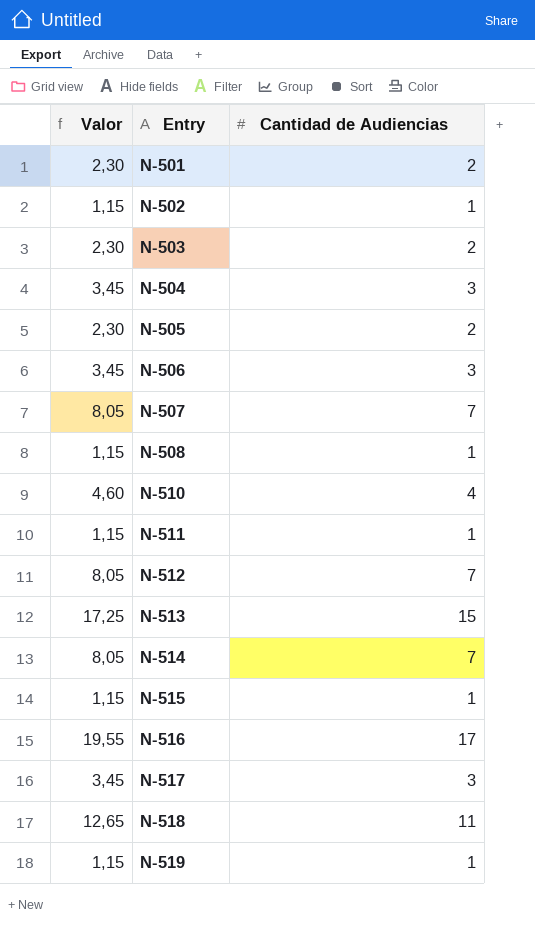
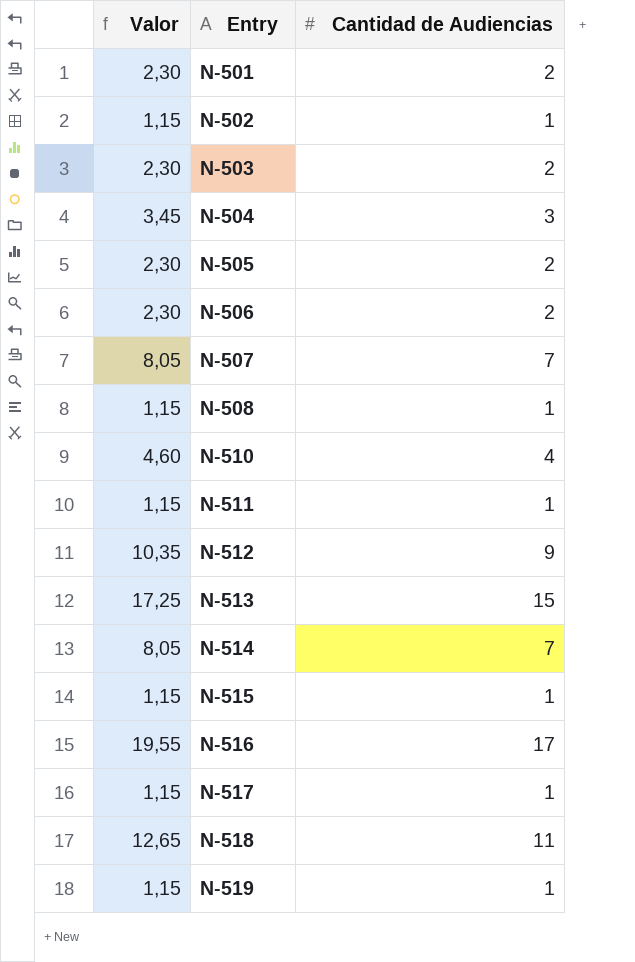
N-506 | Valor: 3,45 -> 2,30
N-506 | Cantidad de Audiencias: 3 -> 2
N-512 | Valor: 8,05 -> 10,35
N-512 | Cantidad de Audiencias: 7 -> 9
N-517 | Valor: 3,45 -> 1,15
N-517 | Cantidad de Audiencias: 3 -> 1

